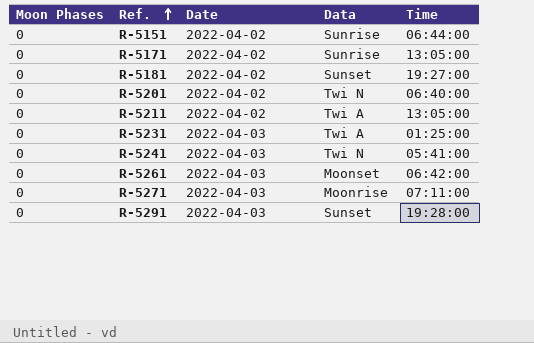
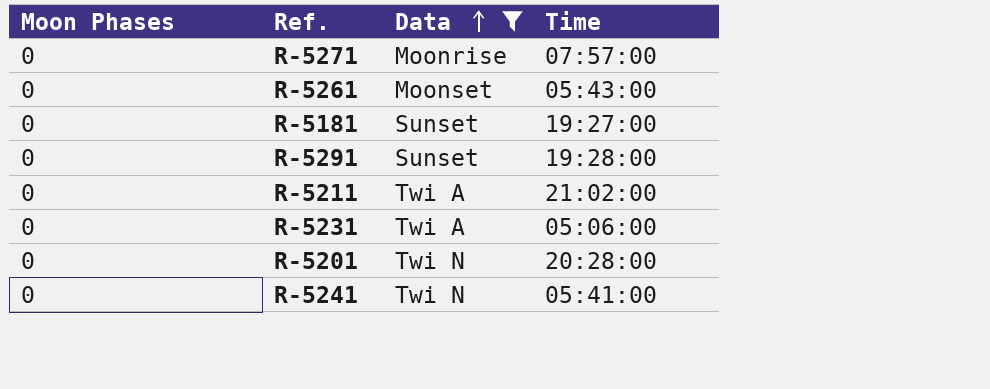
filter: none -> Data != Sunrise
row order: Ref. ascending -> Data ascending
column Date | position: 3 -> none
R-5271 | Time: 07:11:00 -> 07:57:00
R-5261 | Time: 06:42:00 -> 05:43:00
R-5211 | Time: 13:05:00 -> 21:02:00
R-5231 | Time: 01:25:00 -> 05:06:00
R-5201 | Time: 06:40:00 -> 20:28:00

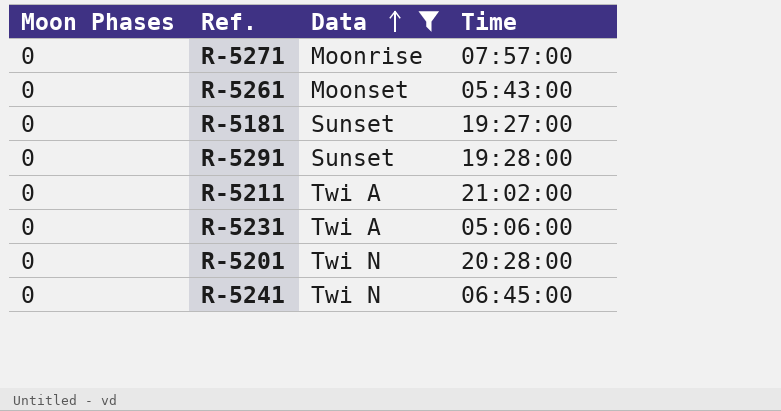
R-5241 | Time: 05:41:00 -> 06:45:00

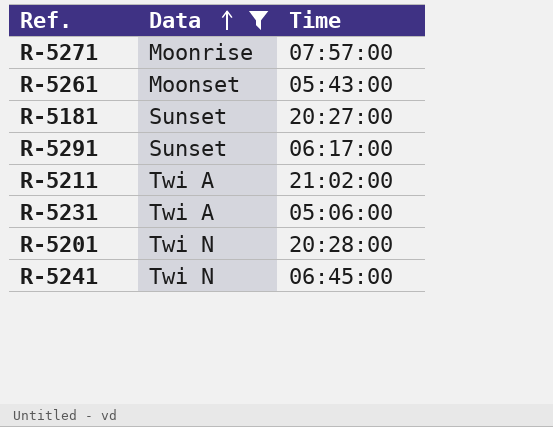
column Moon Phases | position: 1 -> none
R-5181 | Time: 19:27:00 -> 20:27:00
R-5291 | Time: 19:28:00 -> 06:17:00

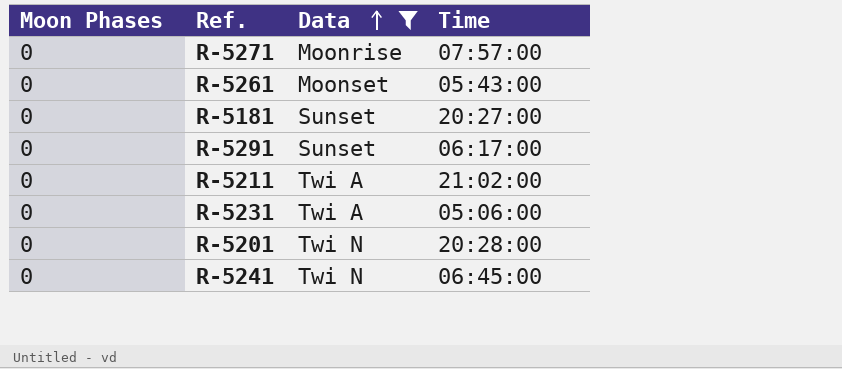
column Moon Phases | position: none -> 1

